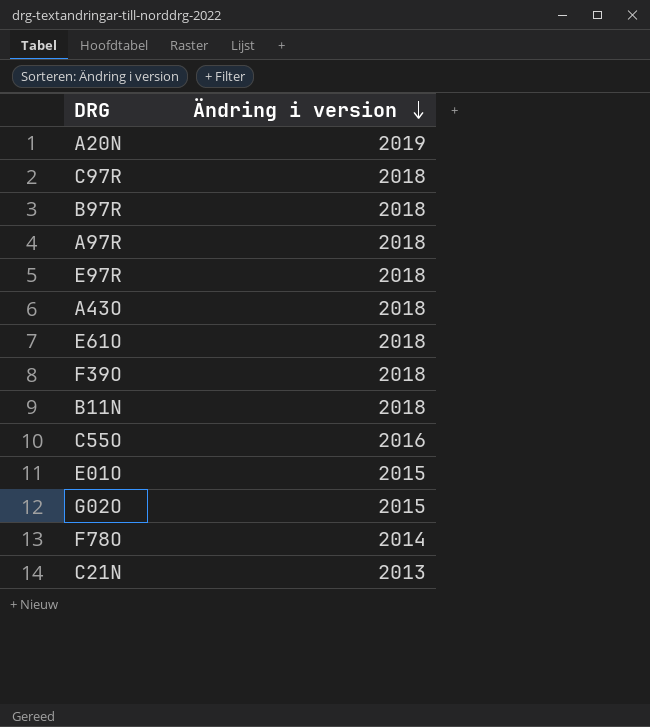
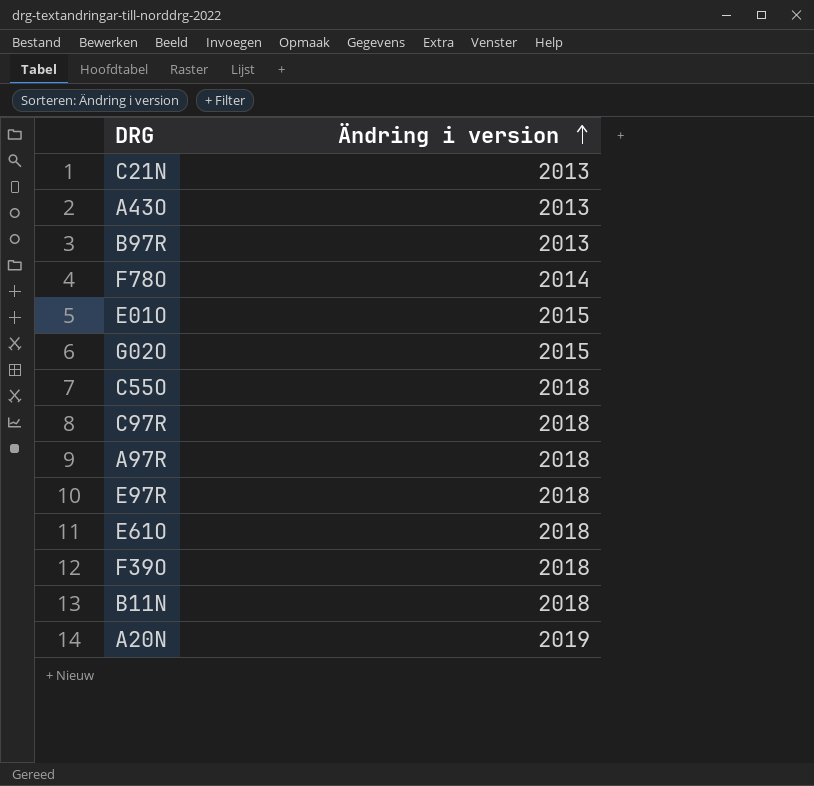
row order: Ändring i version descending -> Ändring i version ascending
A43O | Ändring i version: 2018 -> 2013
B97R | Ändring i version: 2018 -> 2013
C55O | Ändring i version: 2016 -> 2018

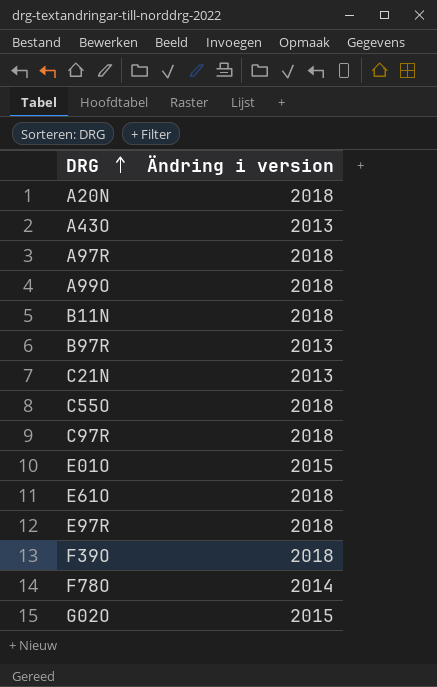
row order: Ändring i version ascending -> DRG ascending
A20N | Ändring i version: 2019 -> 2018
row A99O: none -> 2018

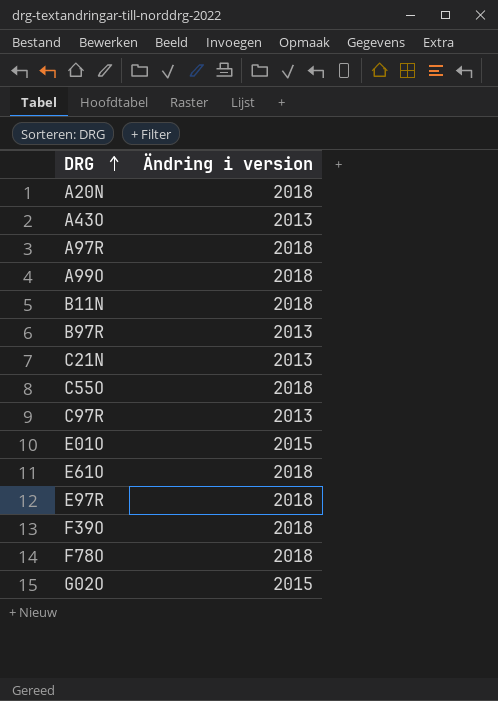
C97R | Ändring i version: 2018 -> 2013
F78O | Ändring i version: 2014 -> 2018

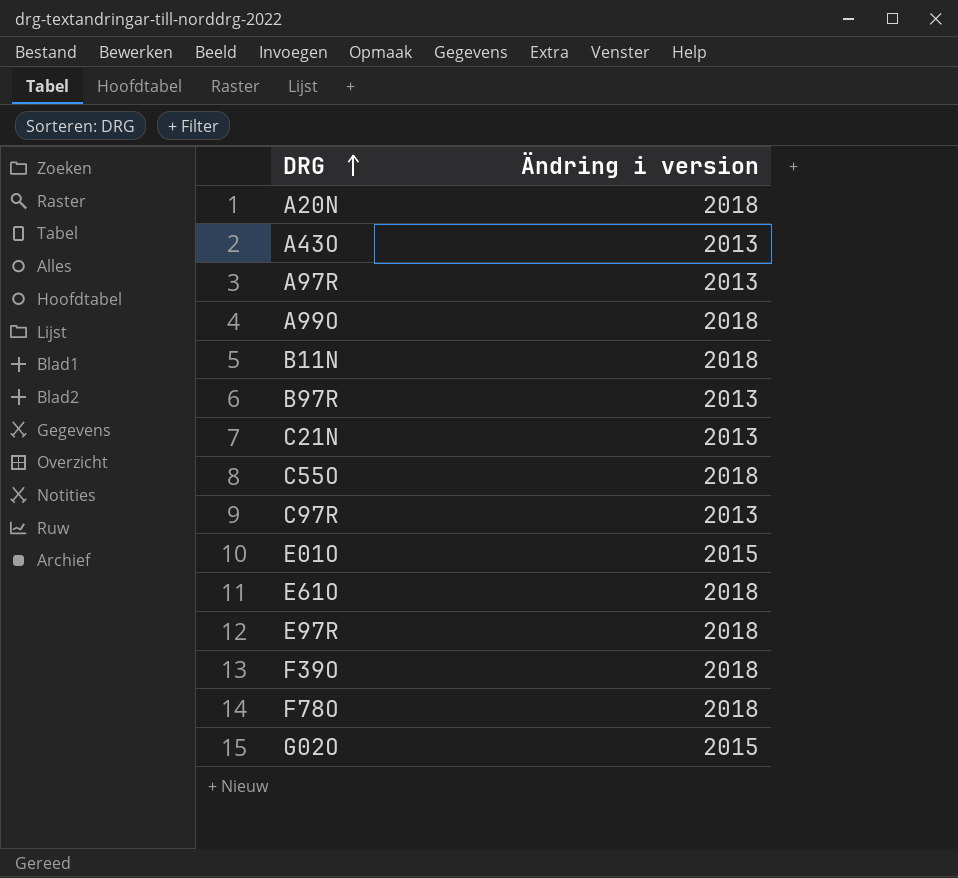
A97R | Ändring i version: 2018 -> 2013

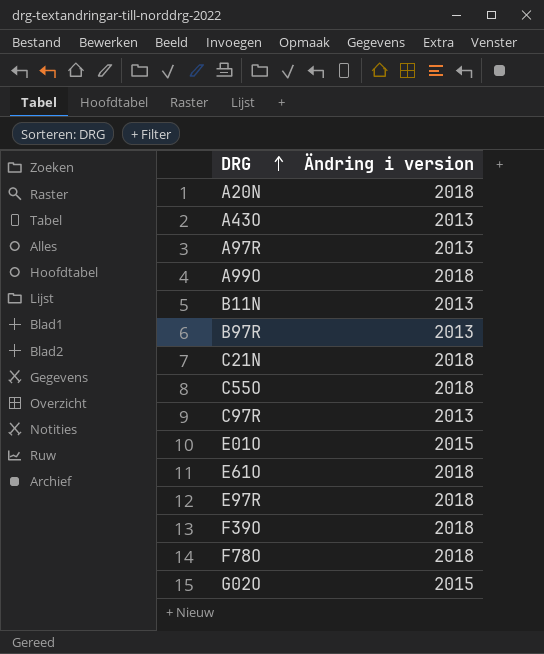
B11N | Ändring i version: 2018 -> 2013
C21N | Ändring i version: 2013 -> 2018

